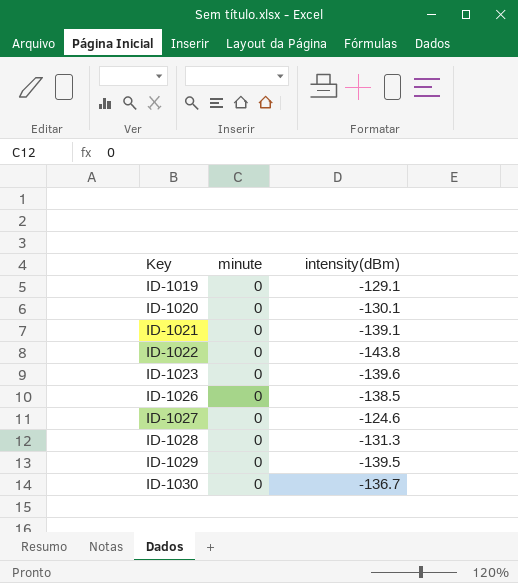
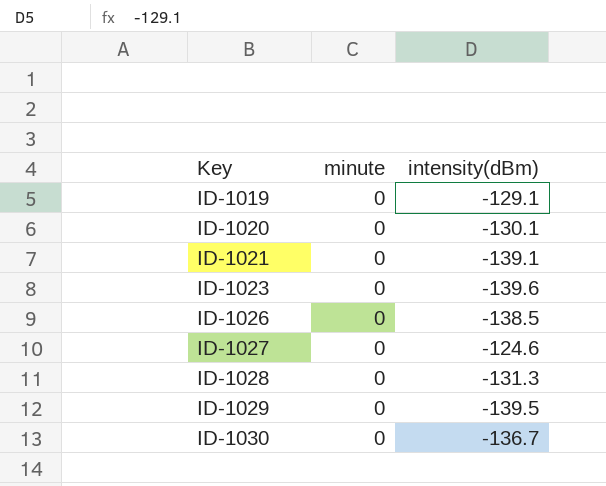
row ID-1022: 0 | -143.8 -> none

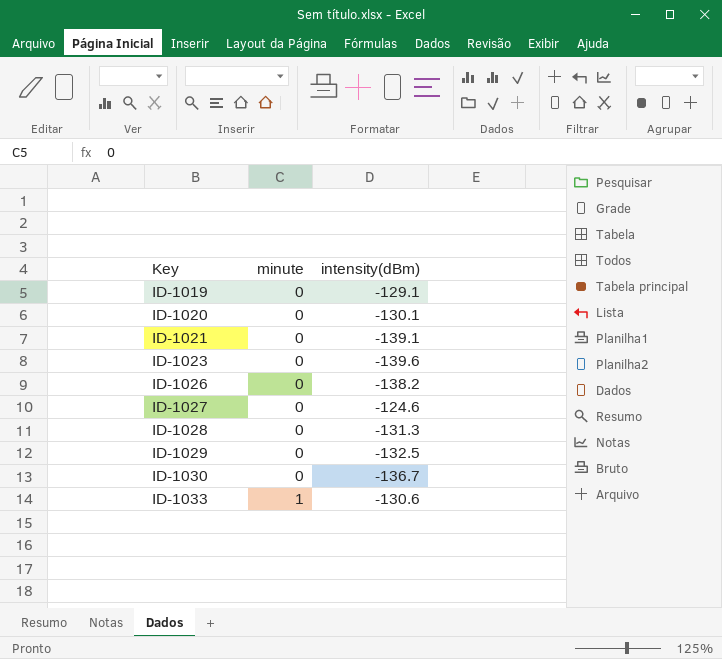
ID-1026 | intensity(dBm): -138.5 -> -138.2
ID-1029 | intensity(dBm): -139.5 -> -132.5
row ID-1033: none -> 1 | -130.6

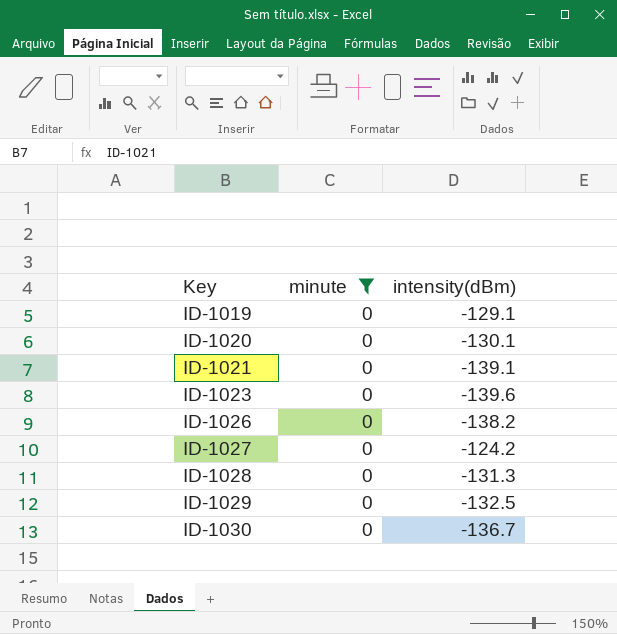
filter: none -> minute = 0
ID-1027 | intensity(dBm): -124.6 -> -124.2

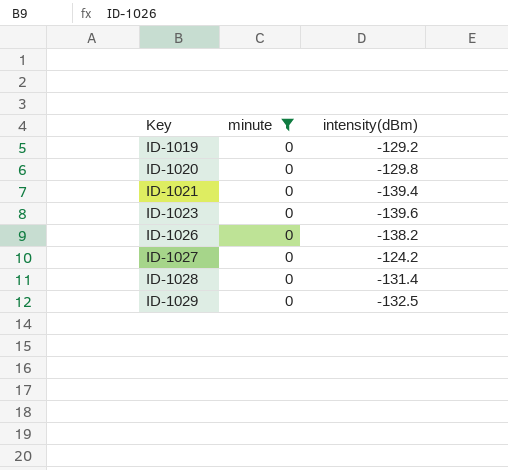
row ID-1030: 0 | -136.7 -> none
ID-1019 | intensity(dBm): -129.1 -> -129.2
ID-1020 | intensity(dBm): -130.1 -> -129.8
ID-1021 | intensity(dBm): -139.1 -> -139.4
ID-1028 | intensity(dBm): -131.3 -> -131.4

